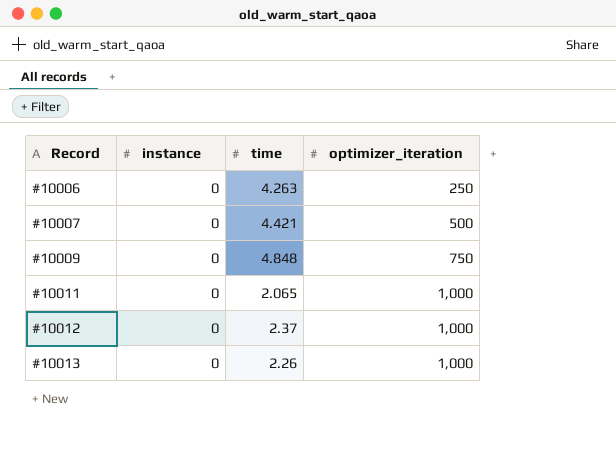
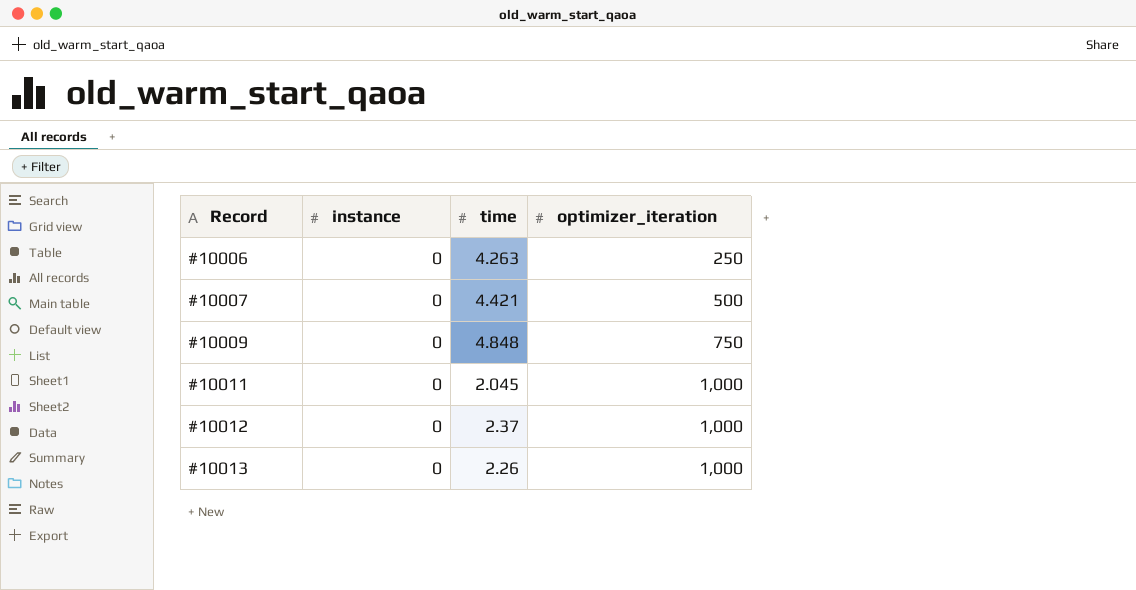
#10011 | time: 2.065 -> 2.045

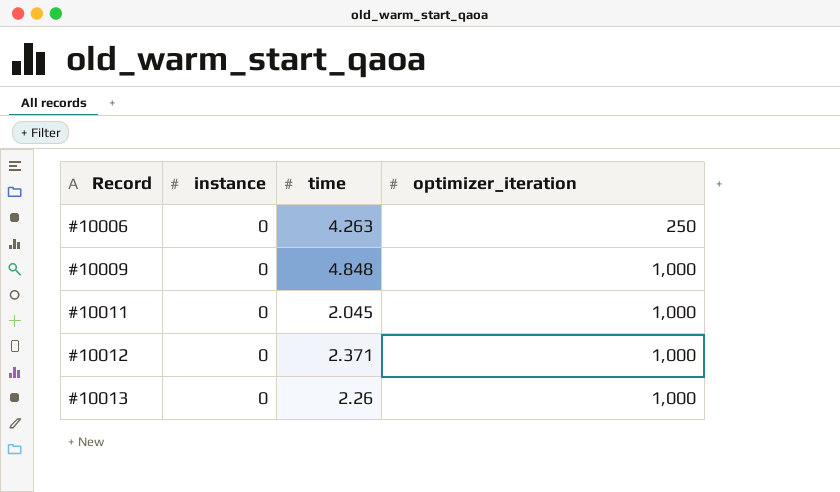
row #10007: 0 | 4.421 | 500 -> none
#10009 | optimizer_iteration: 750 -> 1,000
#10012 | time: 2.37 -> 2.371

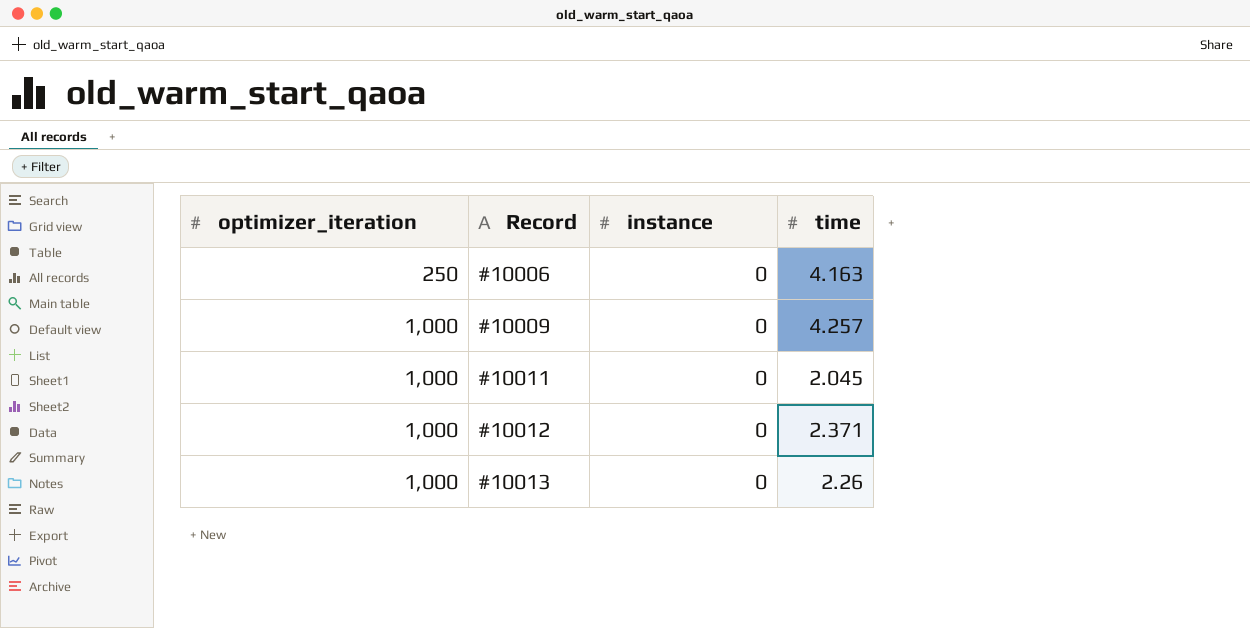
column optimizer_iteration | position: 4 -> 1
#10006 | time: 4.263 -> 4.163
#10009 | time: 4.848 -> 4.257

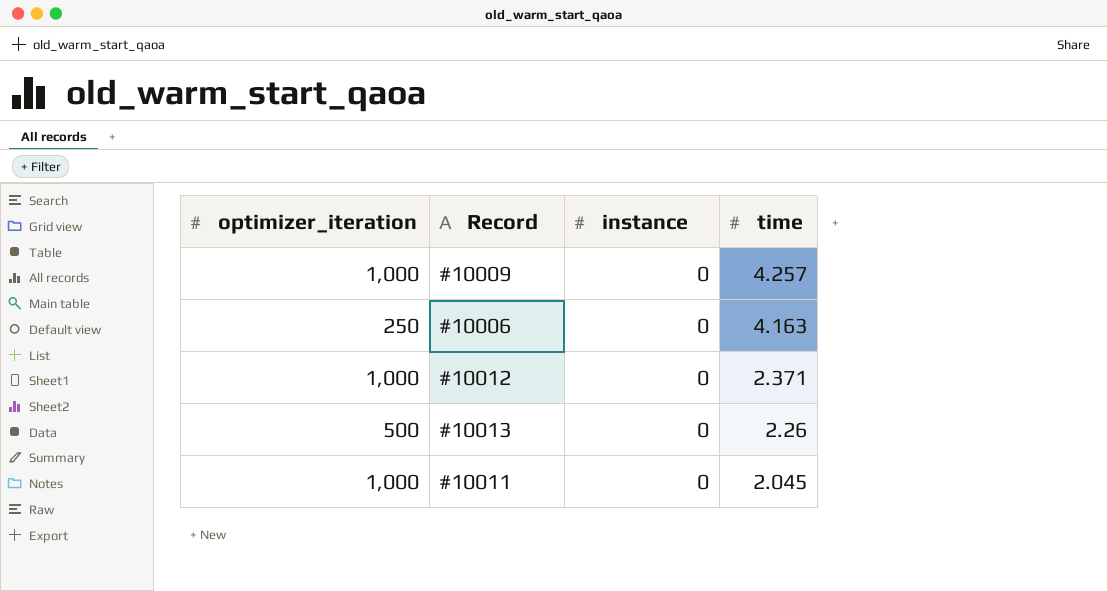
row order: optimizer_iteration ascending -> time descending
#10013 | optimizer_iteration: 1,000 -> 500

